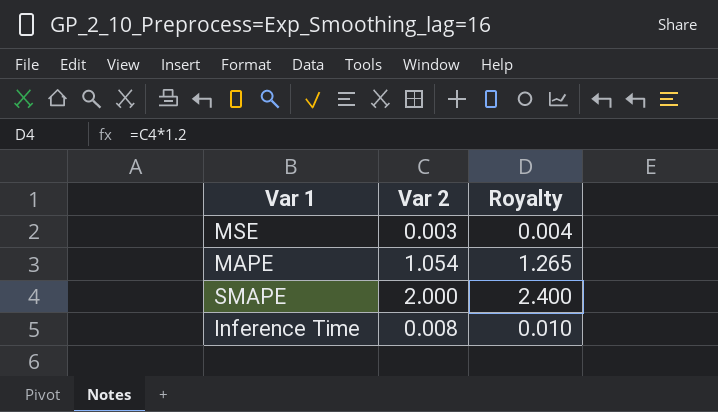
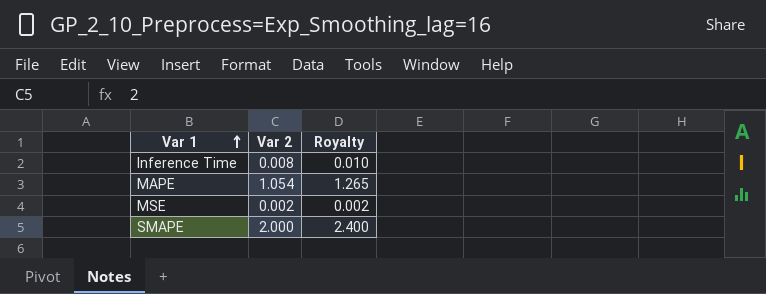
row order: none -> Var 1 ascending
MSE | Var 2: 0.003 -> 0.002
MSE | Royalty: 0.004 -> 0.002

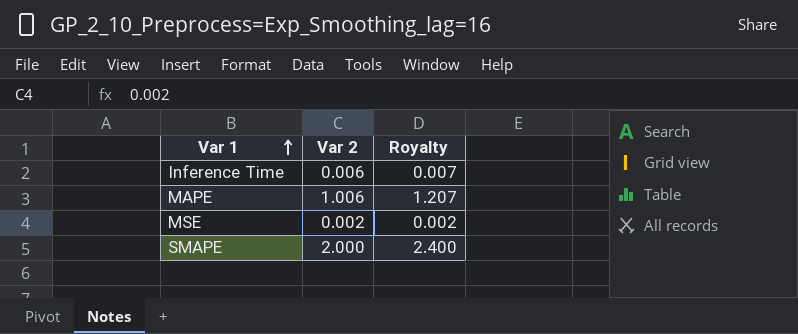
Inference Time | Var 2: 0.008 -> 0.006
Inference Time | Royalty: 0.010 -> 0.007
MAPE | Var 2: 1.054 -> 1.006
MAPE | Royalty: 1.265 -> 1.207

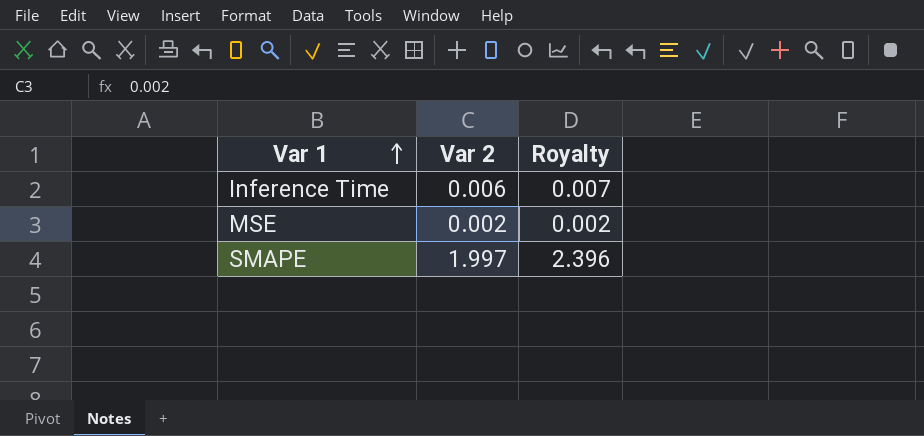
row MAPE: 1.006 | 1.207 -> none
SMAPE | Var 2: 2.000 -> 1.997
SMAPE | Royalty: 2.400 -> 2.396

